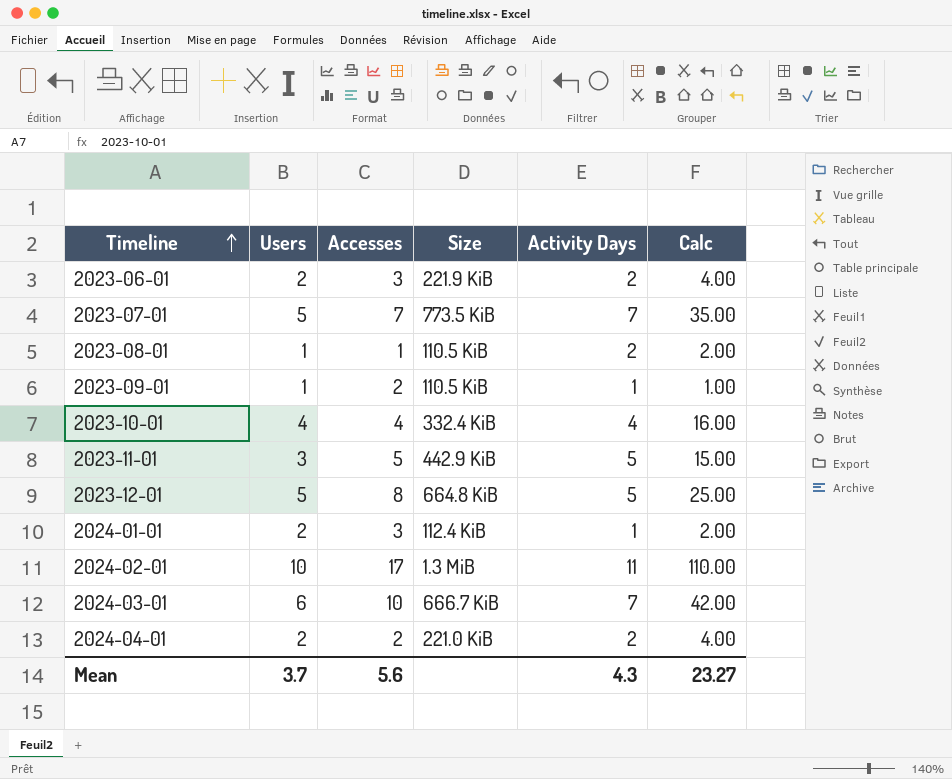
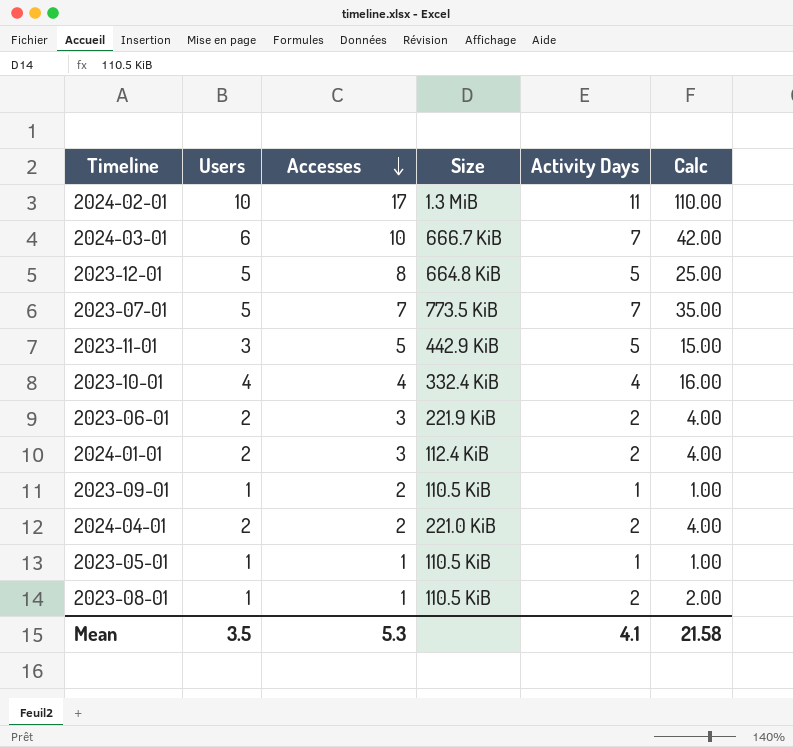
row order: Timeline ascending -> Accesses descending
2024-01-01 | Activity Days: 1 -> 2
2024-01-01 | Calc: 2.00 -> 4.00
row 2023-05-01: none -> 1 | 1 | 110.5 KiB | 1 | 1.00
Mean | Users: 3.7 -> 3.5
Mean | Accesses: 5.6 -> 5.3
Mean | Activity Days: 4.3 -> 4.1
Mean | Calc: 23.27 -> 21.58

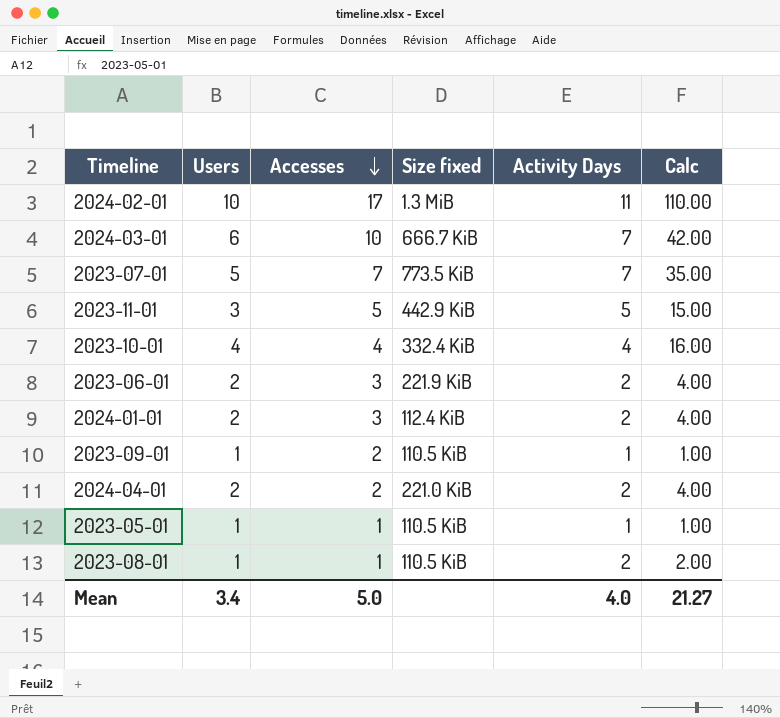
column name: Size -> Size fixed
row 2023-12-01: 5 | 8 | 664.8 KiB | 5 | 25.00 -> none
Mean | Users: 3.5 -> 3.4
Mean | Accesses: 5.3 -> 5.0
Mean | Activity Days: 4.1 -> 4.0
Mean | Calc: 21.58 -> 21.27

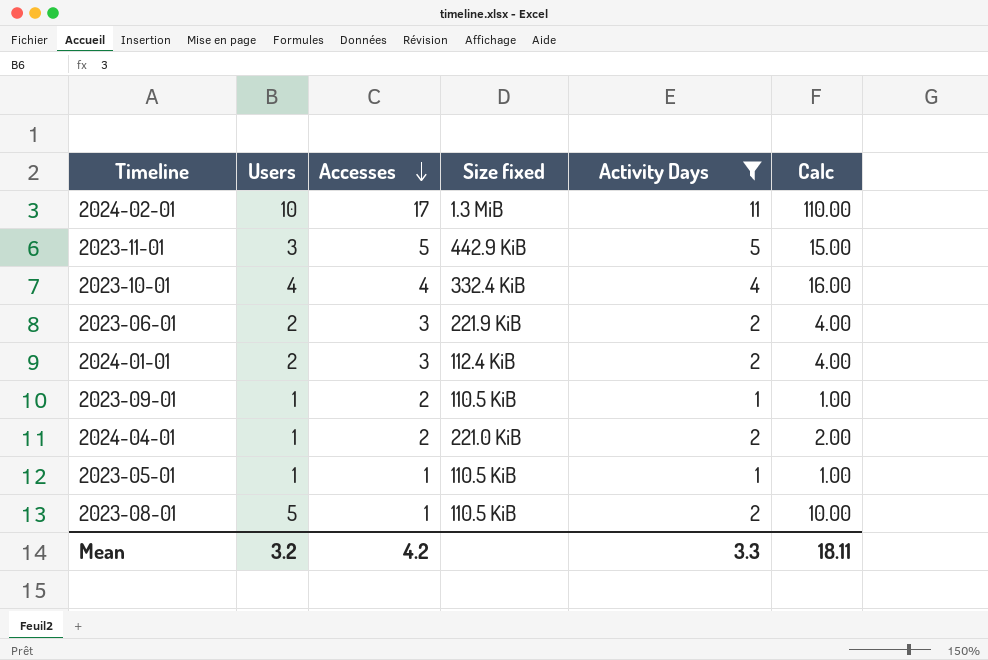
filter: none -> Activity Days != 7
2024-04-01 | Users: 2 -> 1
2024-04-01 | Calc: 4.00 -> 2.00
2023-08-01 | Users: 1 -> 5
2023-08-01 | Calc: 2.00 -> 10.00
Mean | Users: 3.4 -> 3.2
Mean | Accesses: 5.0 -> 4.2
Mean | Activity Days: 4.0 -> 3.3
Mean | Calc: 21.27 -> 18.11

